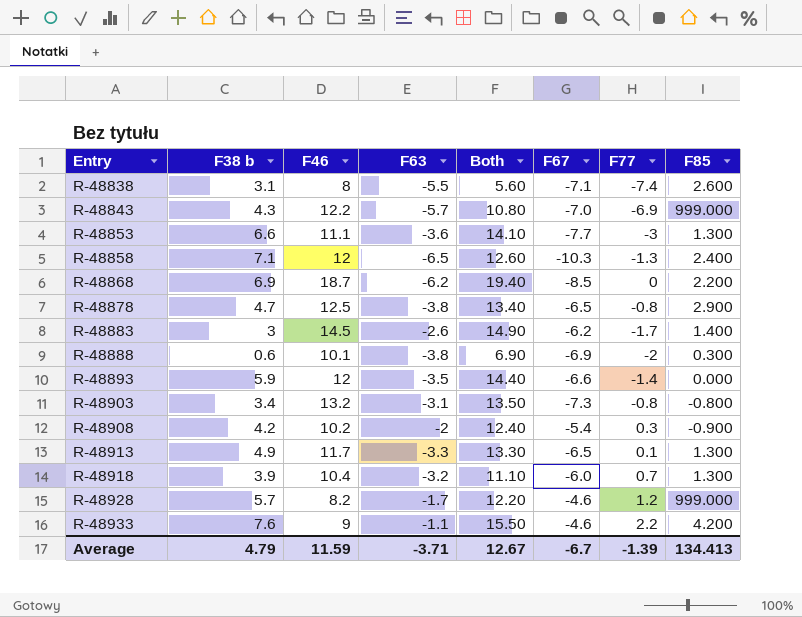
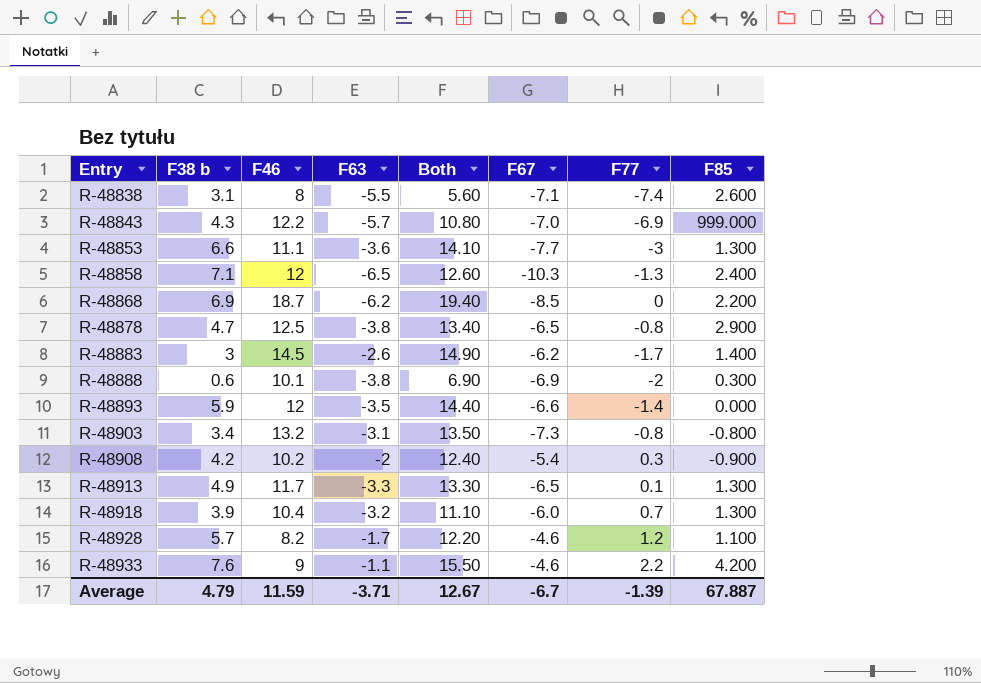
R-48928 | F85: 999.000 -> 1.100
Average | F85: 134.413 -> 67.887

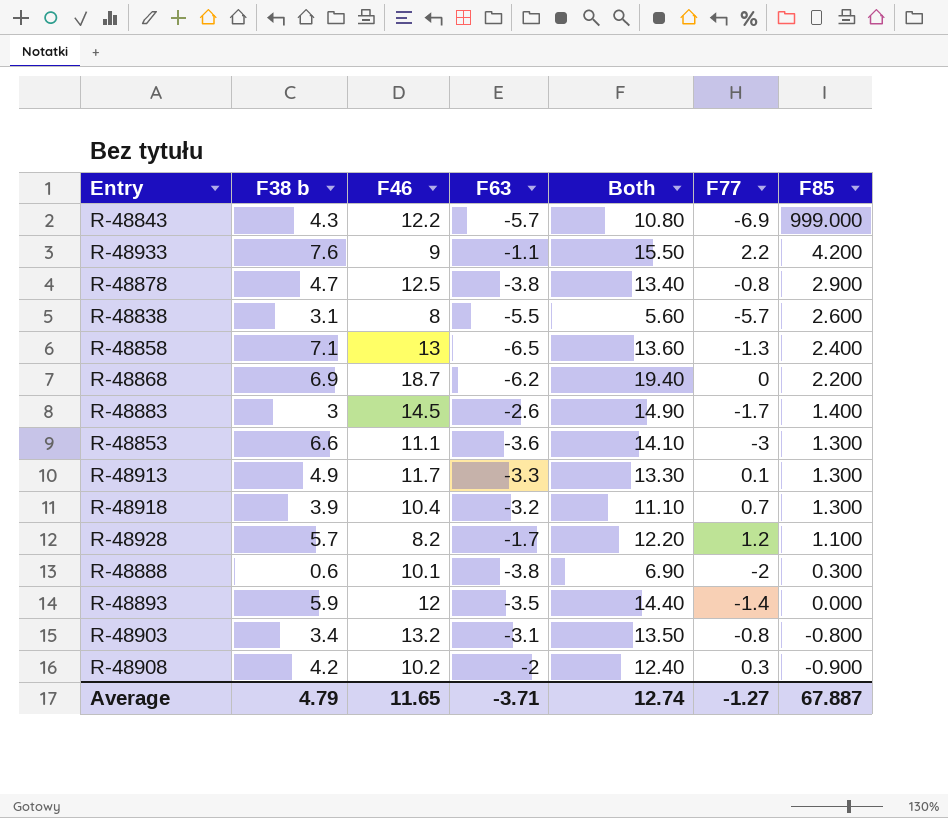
row order: Entry ascending -> F85 descending
column F67 | position: 6 -> none
R-48838 | F77: -7.4 -> -5.7
R-48858 | F46: 12 -> 13
R-48858 | Both: 12.60 -> 13.60
Average | F46: 11.59 -> 11.65
Average | Both: 12.67 -> 12.74
Average | F77: -1.39 -> -1.27

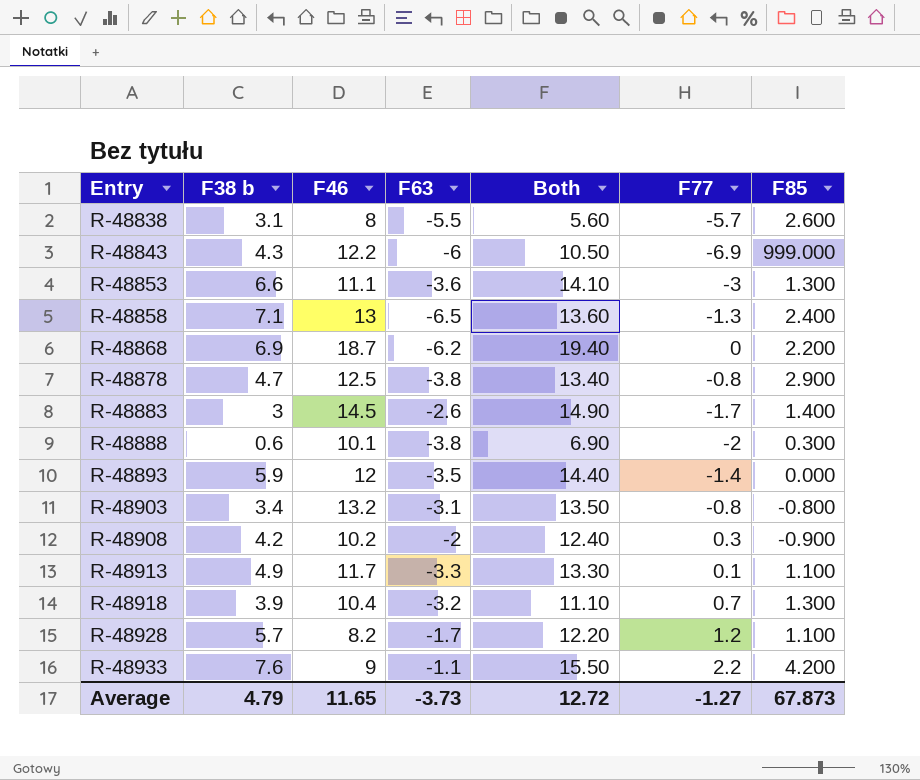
row order: F85 descending -> Entry ascending
R-48843 | F63: -5.7 -> -6
R-48843 | Both: 10.80 -> 10.50
R-48913 | F85: 1.300 -> 1.100
Average | F63: -3.71 -> -3.73
Average | Both: 12.74 -> 12.72
Average | F85: 67.887 -> 67.873

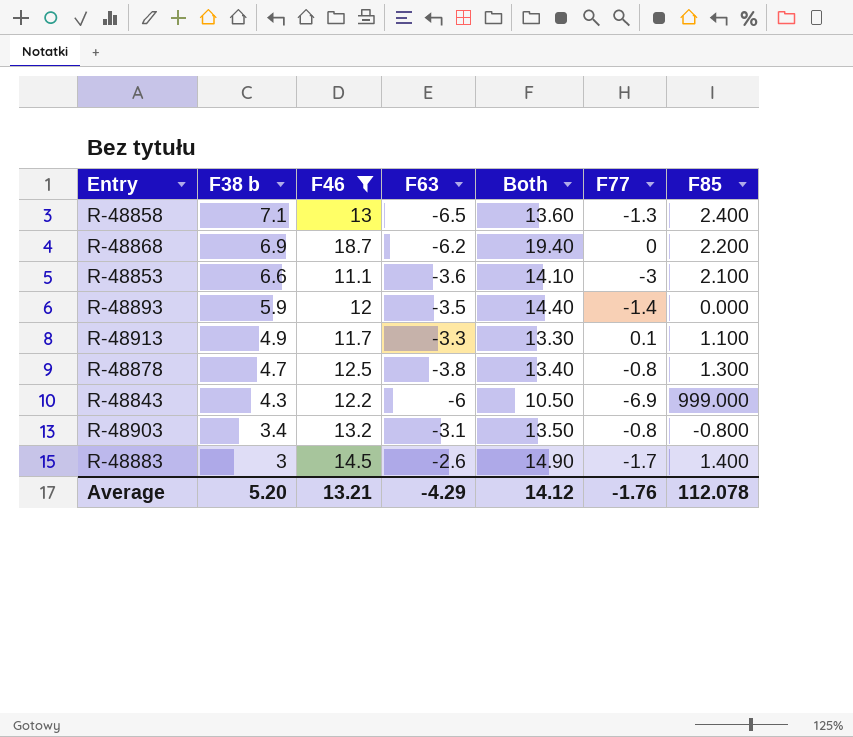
filter: none -> F46 >= 11.1
row order: Entry ascending -> F38 b descending
R-48853 | F85: 1.300 -> 2.100
R-48878 | F85: 2.900 -> 1.300
Average | F38 b: 4.79 -> 5.20
Average | F46: 11.65 -> 13.21
Average | F63: -3.73 -> -4.29
Average | Both: 12.72 -> 14.12
Average | F77: -1.27 -> -1.76
Average | F85: 67.873 -> 112.078

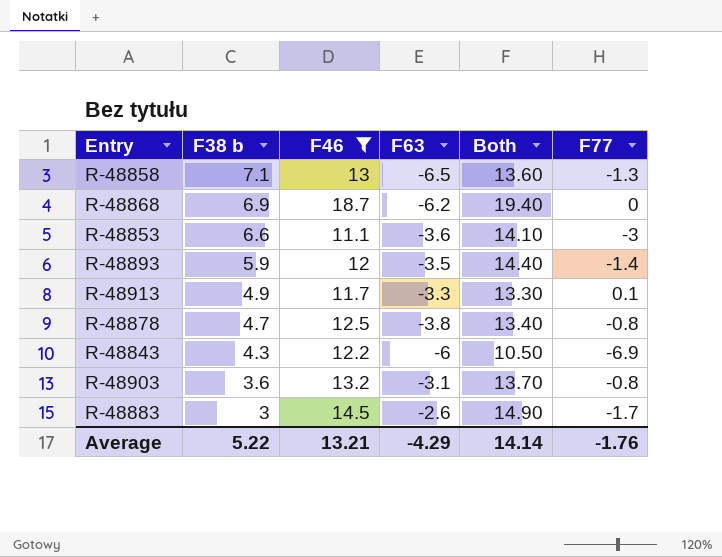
column F85 | position: 7 -> none
R-48903 | F38 b: 3.4 -> 3.6
R-48903 | Both: 13.50 -> 13.70
Average | F38 b: 5.20 -> 5.22
Average | Both: 14.12 -> 14.14

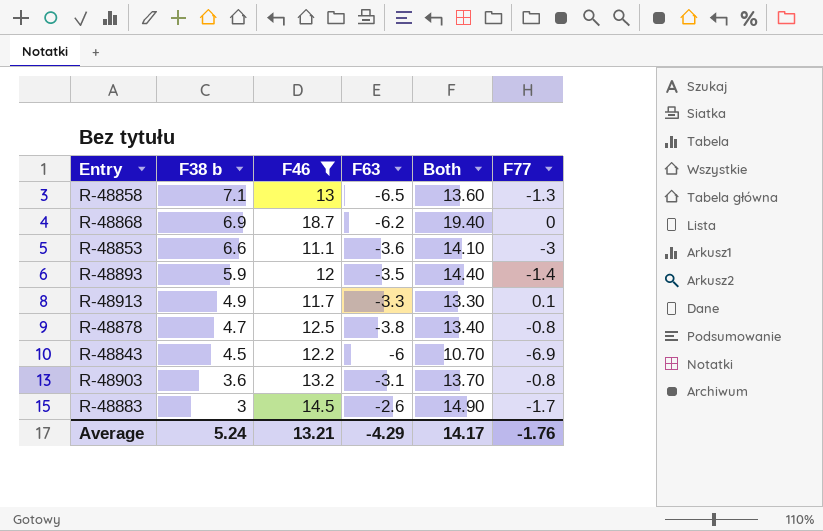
R-48843 | F38 b: 4.3 -> 4.5
R-48843 | Both: 10.50 -> 10.70
Average | F38 b: 5.22 -> 5.24
Average | Both: 14.14 -> 14.17

